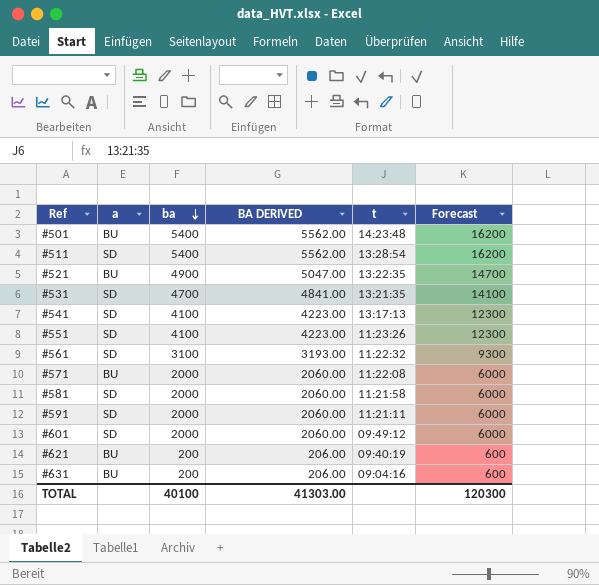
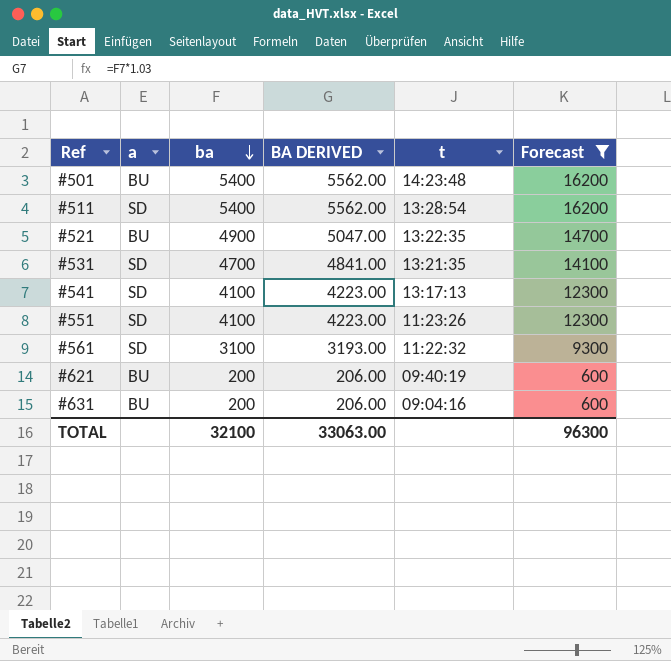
filter: none -> Forecast != 6000
TOTAL | ba: 40100 -> 32100
TOTAL | BA DERIVED: 41303.00 -> 33063.00
TOTAL | Forecast: 120300 -> 96300

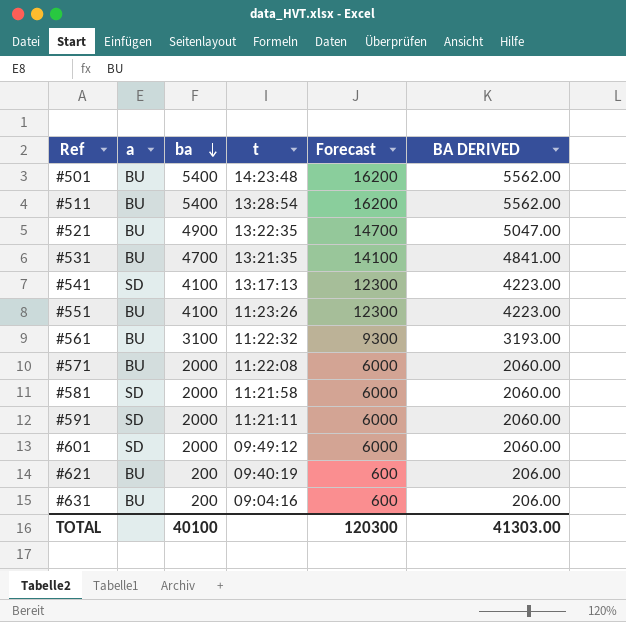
filter: Forecast != 6000 -> none
column BA DERIVED | position: 4 -> 6
#511 | a: SD -> BU
#531 | a: SD -> BU
#551 | a: SD -> BU
#561 | a: SD -> BU
TOTAL | ba: 32100 -> 40100
TOTAL | Forecast: 96300 -> 120300
TOTAL | BA DERIVED: 33063.00 -> 41303.00

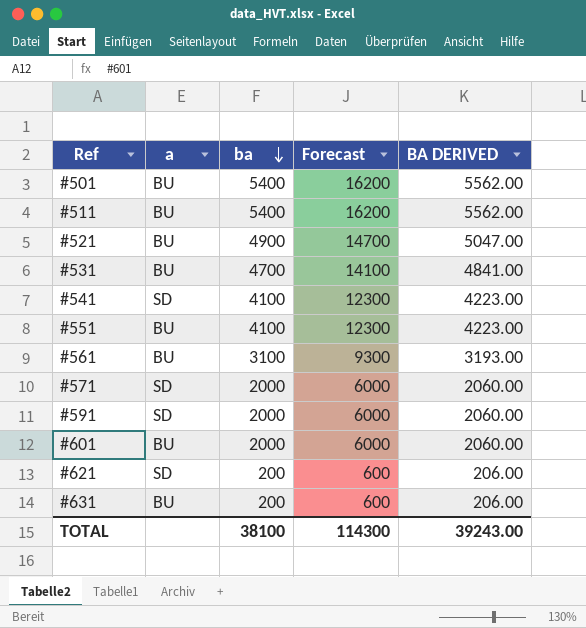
column t | position: 4 -> none
row #581: SD | 2000 | 11:21:58 | 6000 | 2060.00 -> none
#571 | a: BU -> SD
#601 | a: SD -> BU
#621 | a: BU -> SD
TOTAL | ba: 40100 -> 38100
TOTAL | Forecast: 120300 -> 114300
TOTAL | BA DERIVED: 41303.00 -> 39243.00

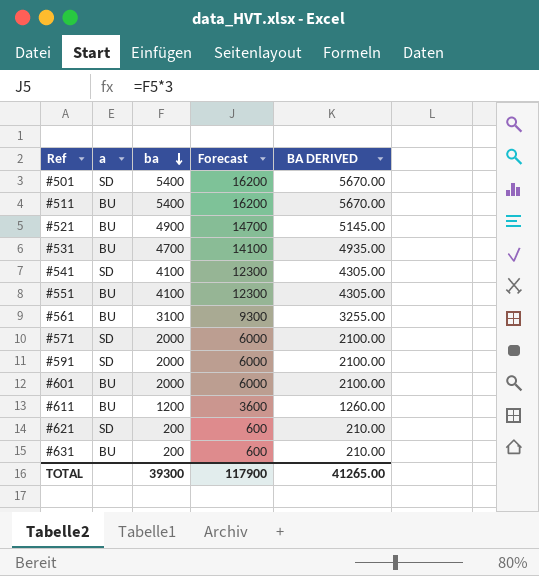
column BA DERIVED | formula: [ba] * 1.03 -> [ba] * 1.05
#501 | a: BU -> SD
row #611: none -> BU | 1200 | 3600 | 1260.00
TOTAL | ba: 38100 -> 39300
TOTAL | Forecast: 114300 -> 117900
TOTAL | BA DERIVED: 39243.00 -> 41265.00

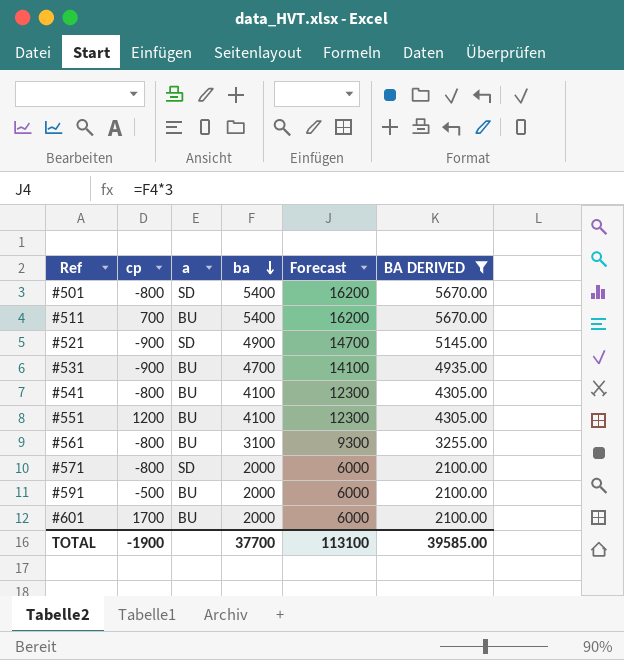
filter: none -> BA DERIVED >= 2100.00
column cp | position: none -> 2
#521 | a: BU -> SD
#541 | a: SD -> BU
#591 | a: SD -> BU
TOTAL | ba: 39300 -> 37700
TOTAL | Forecast: 117900 -> 113100
TOTAL | BA DERIVED: 41265.00 -> 39585.00

